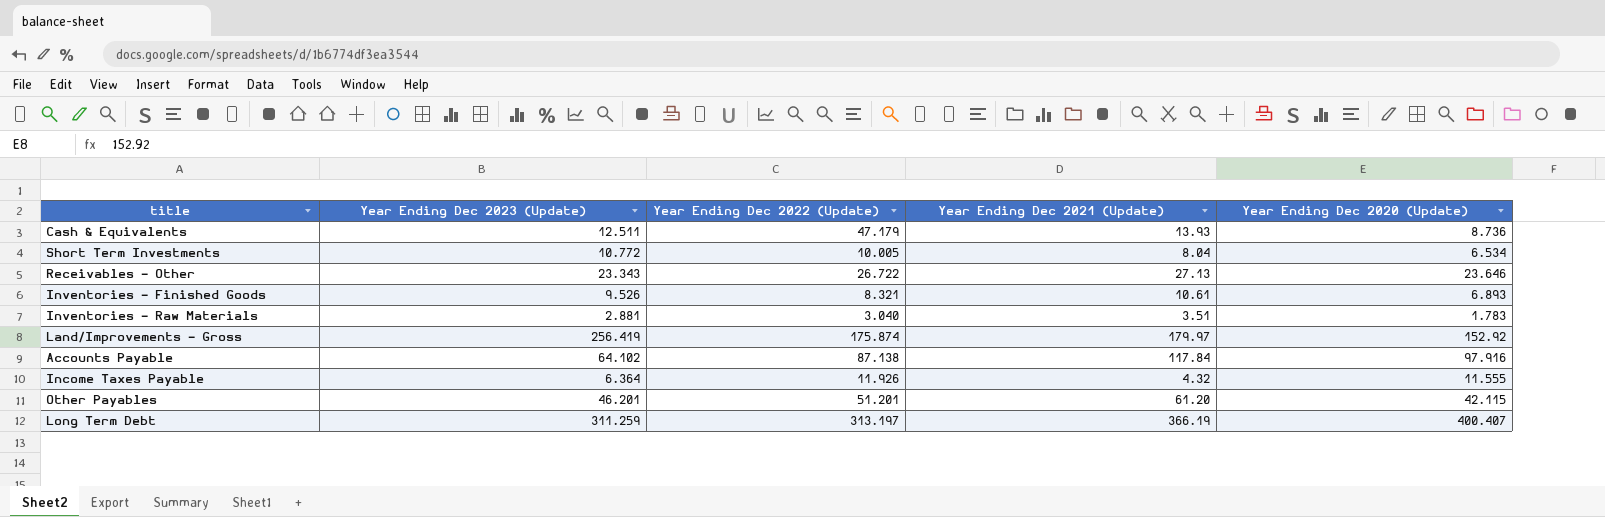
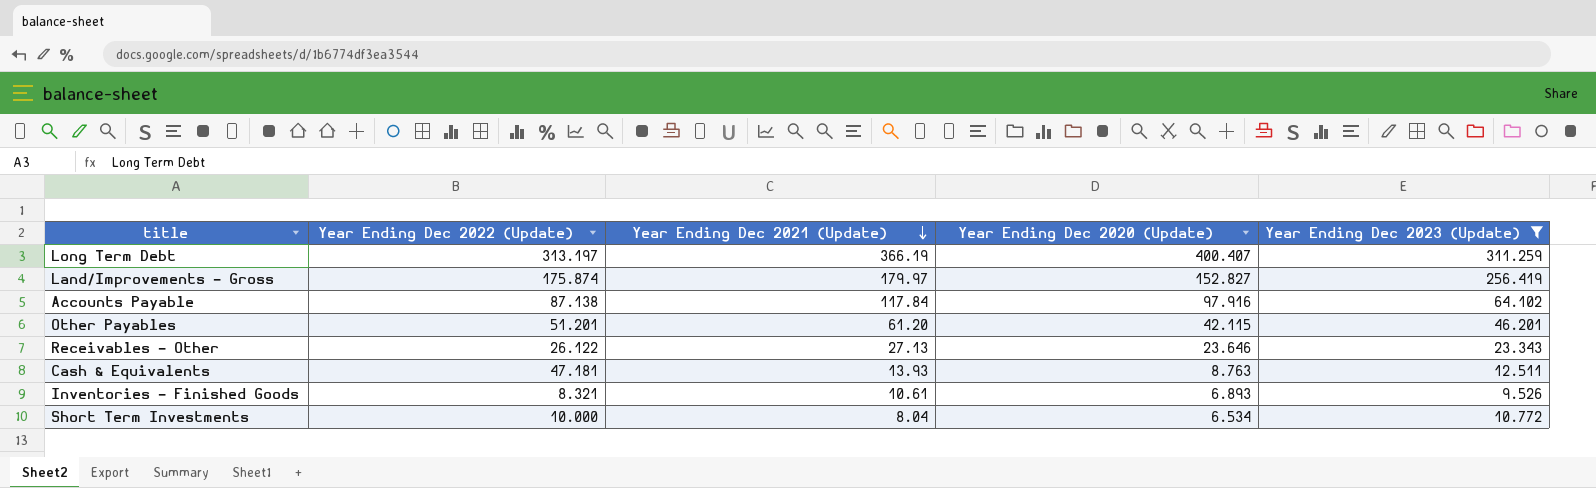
filter: none -> Year Ending Dec 2023 (Update) >= 9.526
row order: none -> Year Ending Dec 2021 (Update) descending
column Year Ending Dec 2023 (Update) | position: 2 -> 5
Land/Improvements - Gross | Year Ending Dec 2020 (Update): 152.92 -> 152.827
Receivables - Other | Year Ending Dec 2022 (Update): 26.722 -> 26.122
Cash & Equivalents | Year Ending Dec 2022 (Update): 47.179 -> 47.181
Cash & Equivalents | Year Ending Dec 2020 (Update): 8.736 -> 8.763
Short Term Investments | Year Ending Dec 2022 (Update): 10.005 -> 10.000

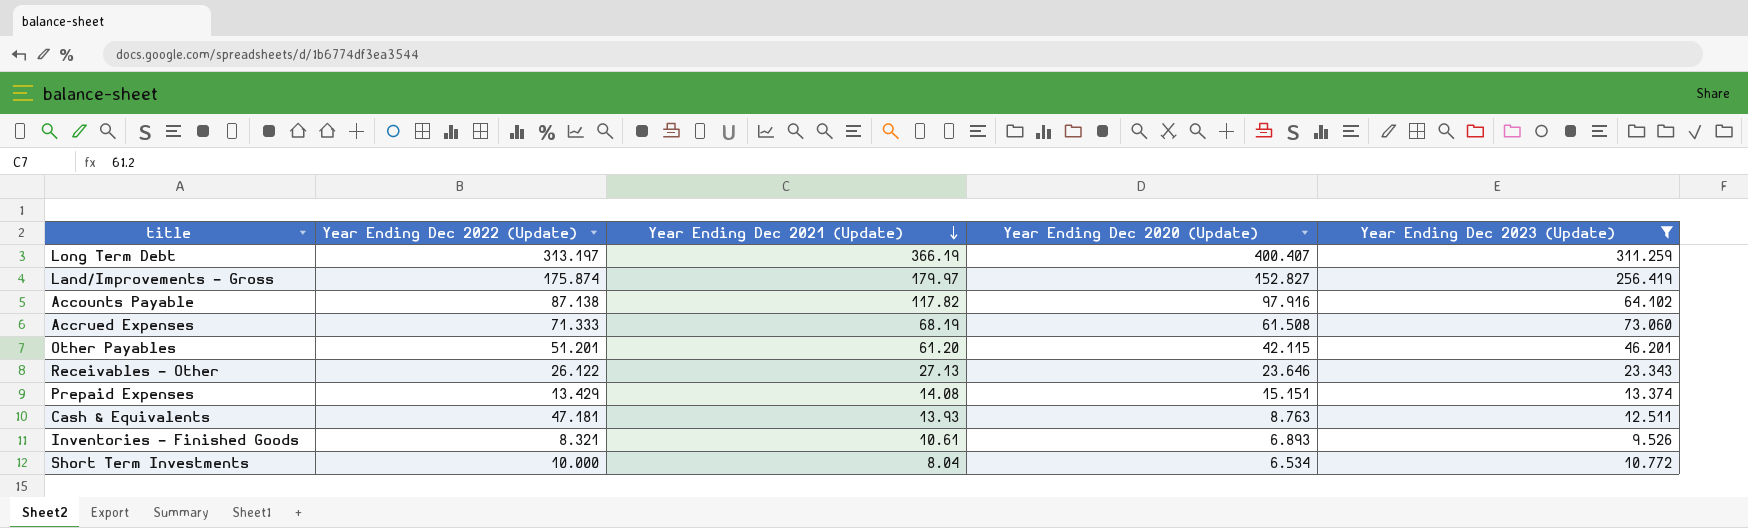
Accounts Payable | Year Ending Dec 2021 (Update): 117.84 -> 117.82
row Accrued Expenses: none -> 71.333 | 68.19 | 61.508 | 73.060
row Prepaid Expenses: none -> 13.429 | 14.08 | 15.151 | 13.374

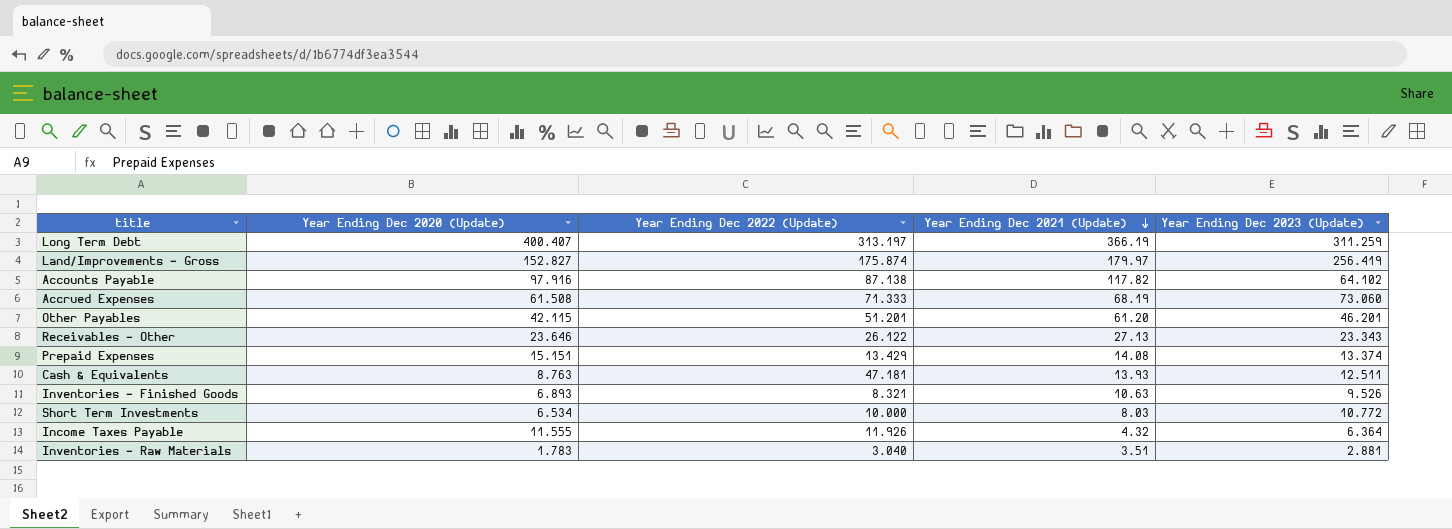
filter: Year Ending Dec 2023 (Update) >= 9.526 -> none
column Year Ending Dec 2020 (Update) | position: 4 -> 2
Inventories - Finished Goods | Year Ending Dec 2021 (Update): 10.61 -> 10.63
Short Term Investments | Year Ending Dec 2021 (Update): 8.04 -> 8.03

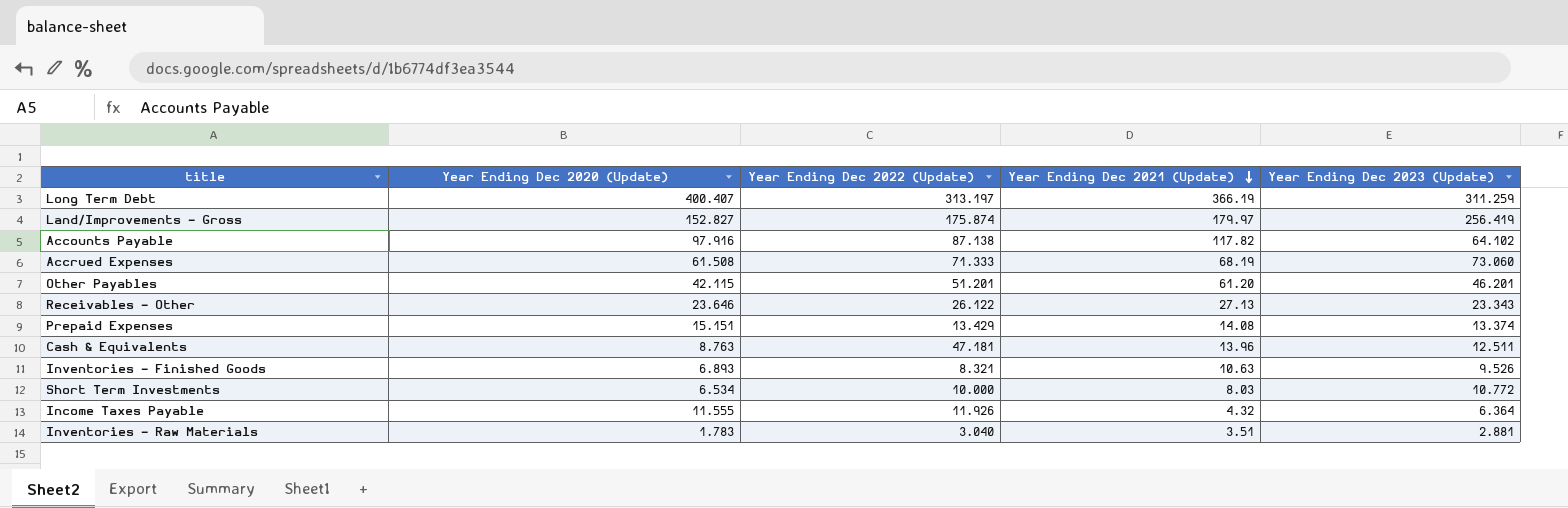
Cash & Equivalents | Year Ending Dec 2021 (Update): 13.93 -> 13.96

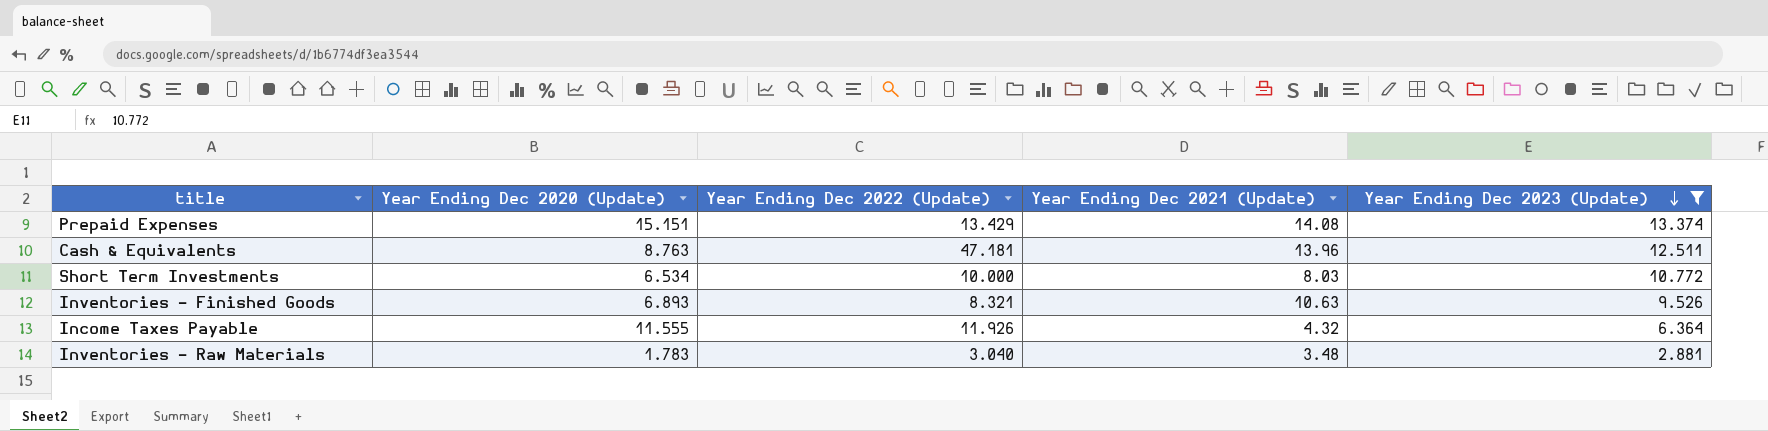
filter: none -> Year Ending Dec 2023 (Update) <= 13.374
row order: Year Ending Dec 2021 (Update) descending -> Year Ending Dec 2023 (Update) descending
Inventories - Raw Materials | Year Ending Dec 2021 (Update): 3.51 -> 3.48

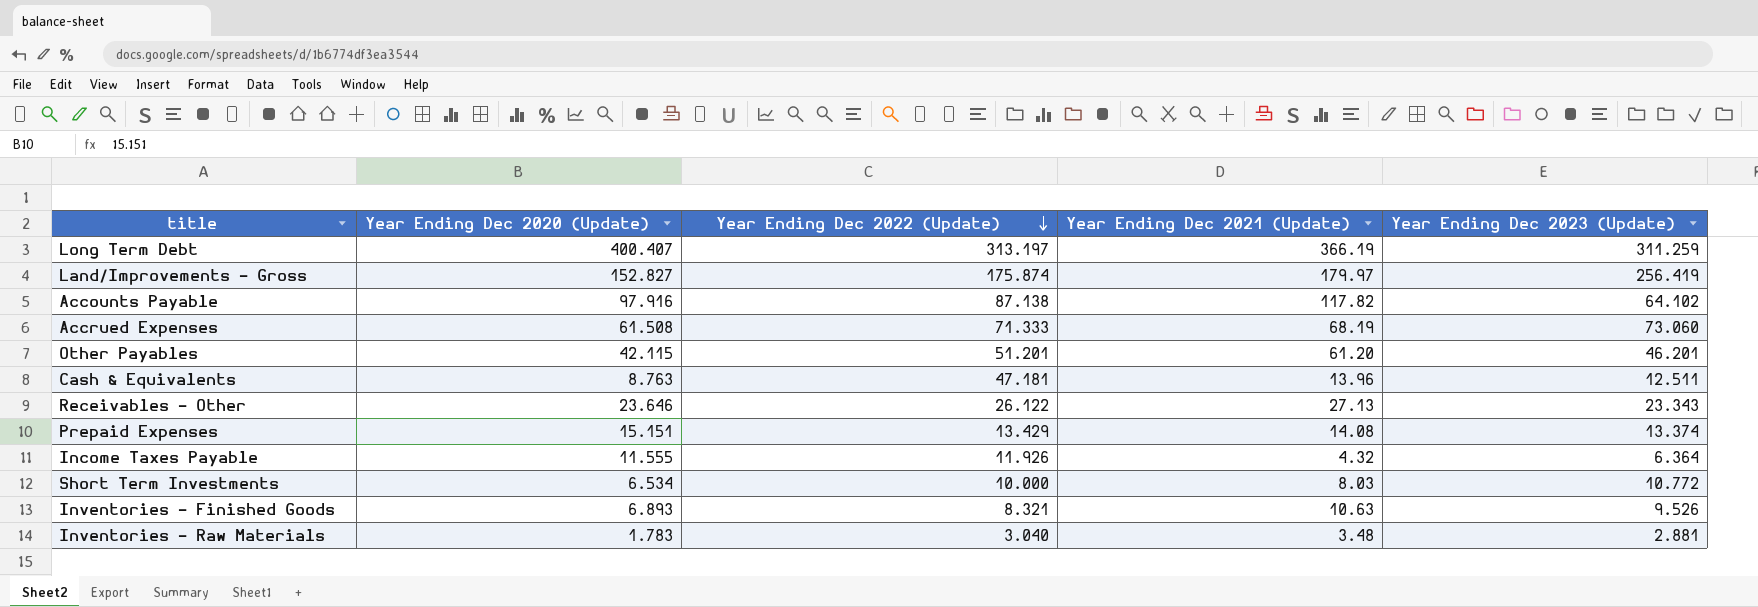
filter: Year Ending Dec 2023 (Update) <= 13.374 -> none
row order: Year Ending Dec 2023 (Update) descending -> Year Ending Dec 2022 (Update) descending

